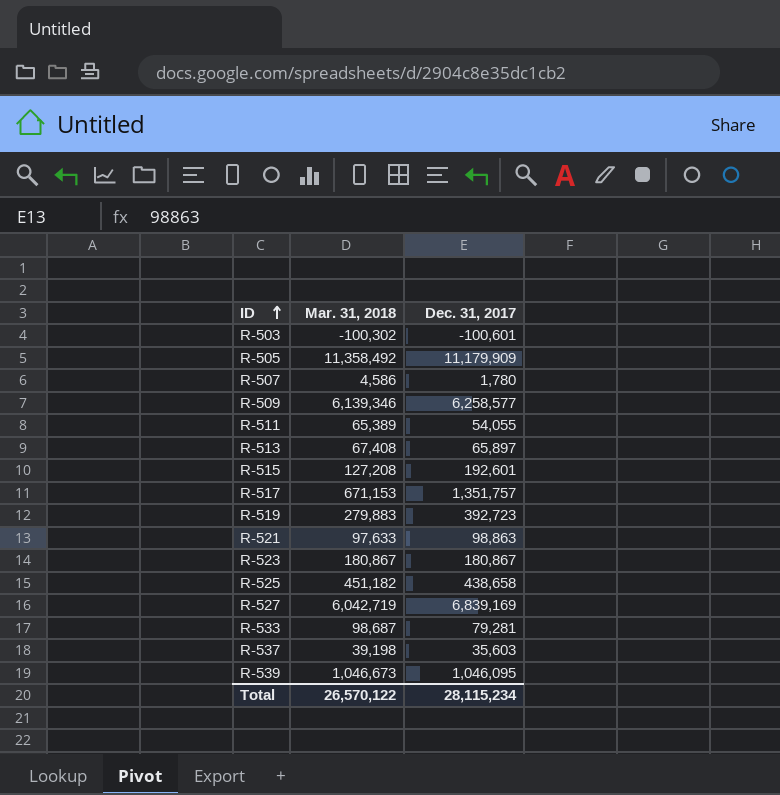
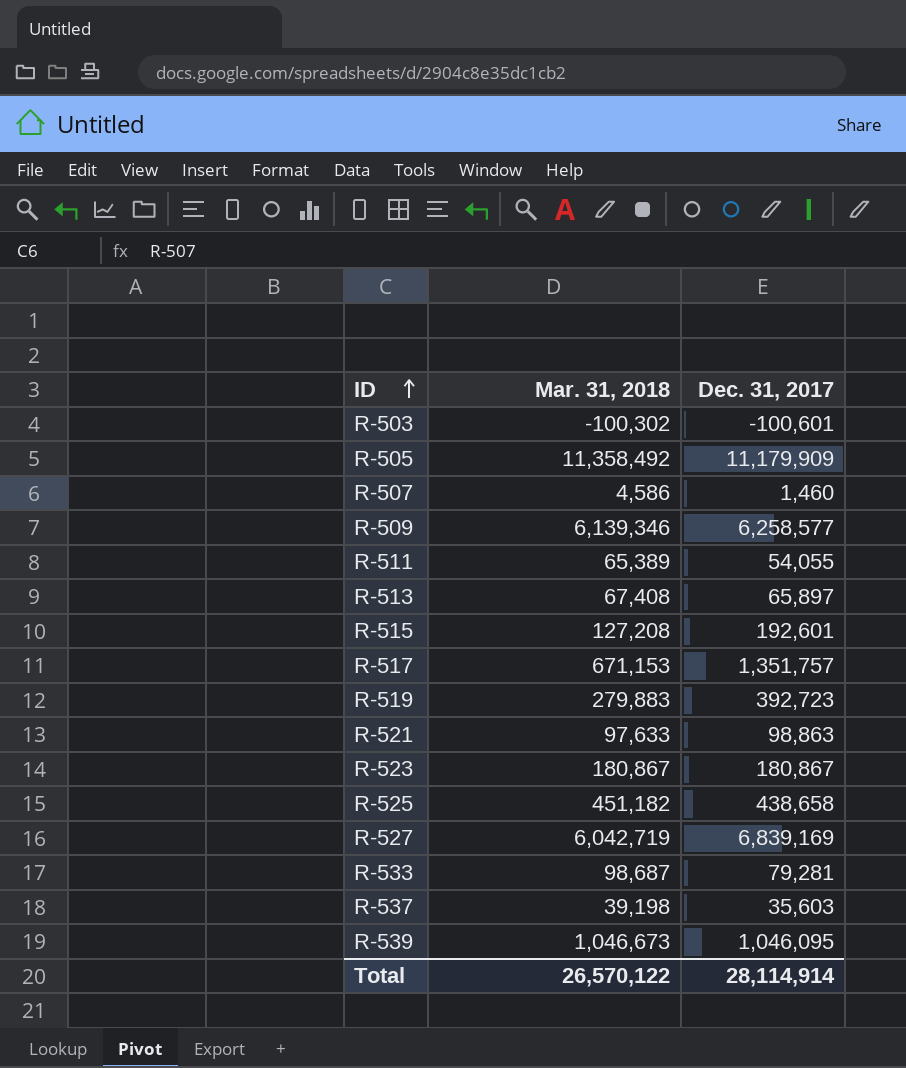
R-507 | Dec. 31, 2017: 1,780 -> 1,460
Total | Dec. 31, 2017: 28,115,234 -> 28,114,914

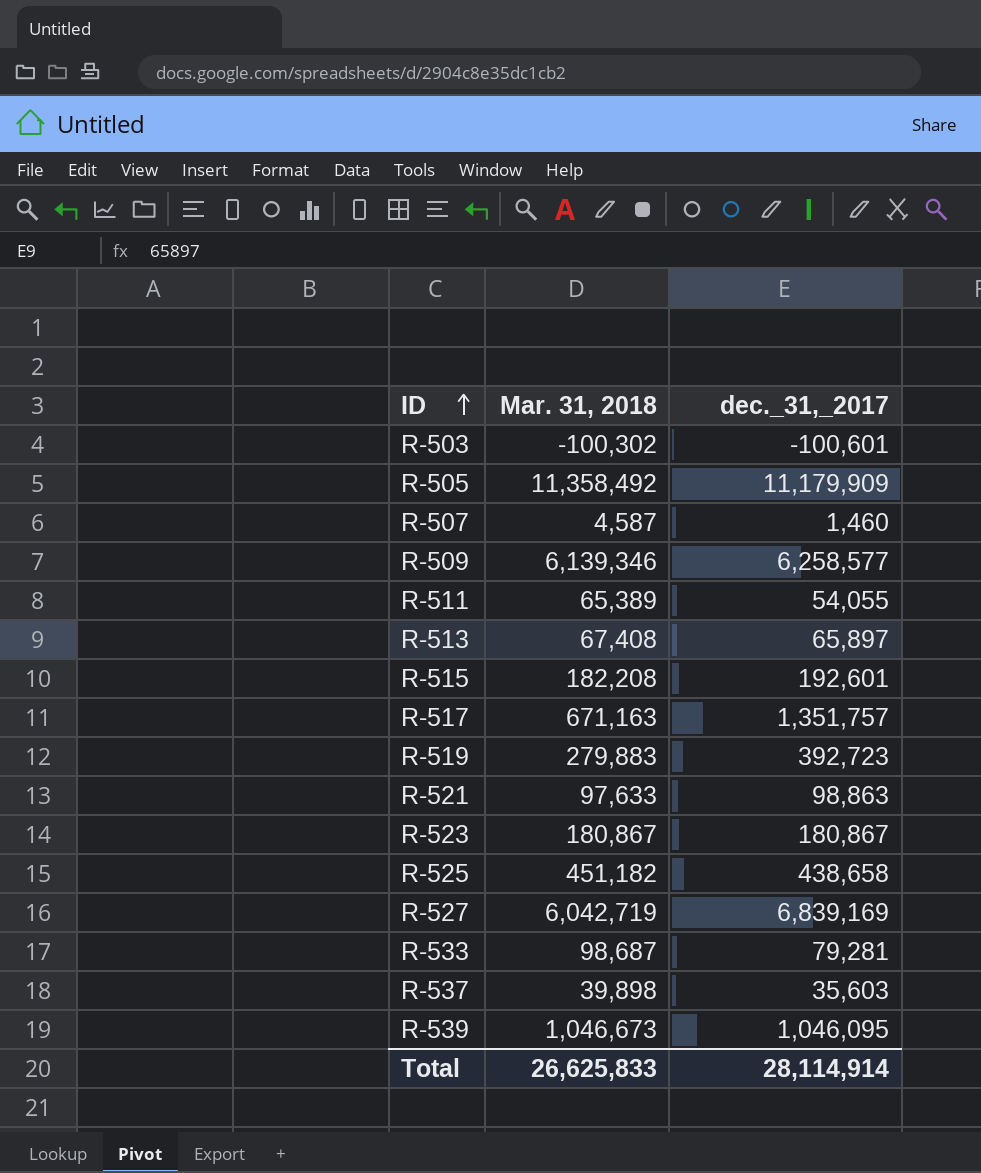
column name: Dec. 31, 2017 -> dec._31,_2017
R-507 | Mar. 31, 2018: 4,586 -> 4,587
R-515 | Mar. 31, 2018: 127,208 -> 182,208
R-517 | Mar. 31, 2018: 671,153 -> 671,163
R-537 | Mar. 31, 2018: 39,198 -> 39,898
Total | Mar. 31, 2018: 26,570,122 -> 26,625,833

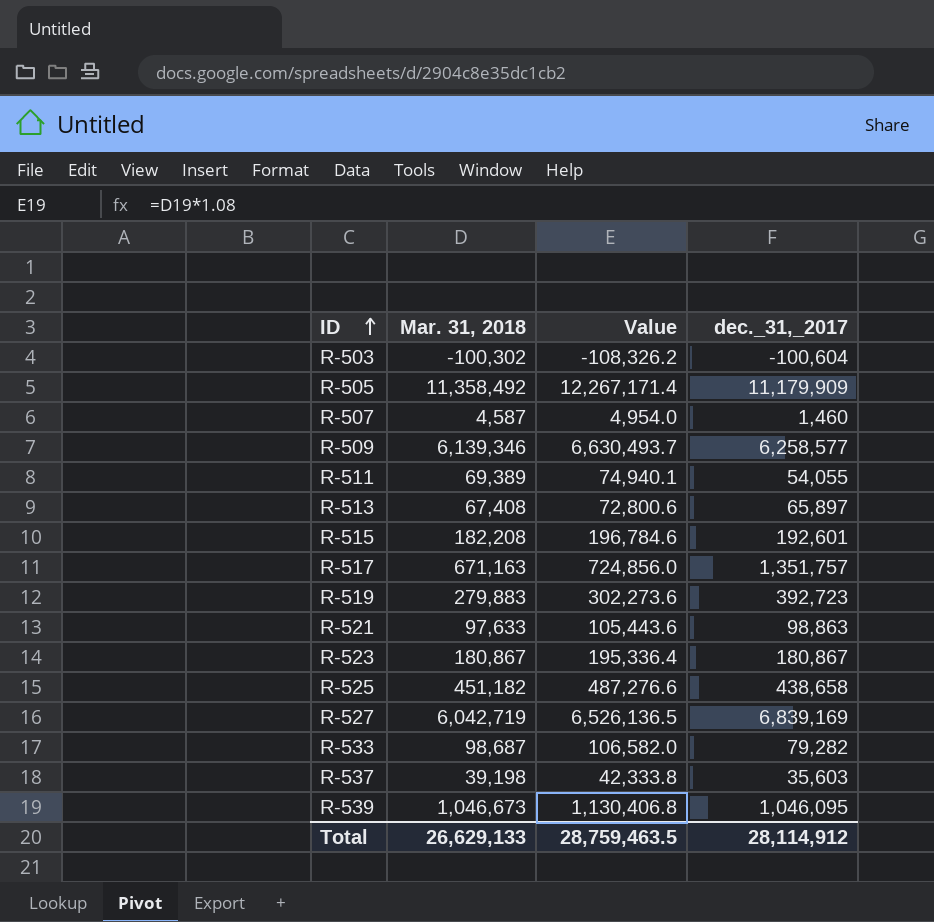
column Value | formula: none -> [Mar. 31, 2018] * 1.08
R-503 | dec._31,_2017: -100,601 -> -100,604
R-511 | Mar. 31, 2018: 65,389 -> 69,389
R-533 | dec._31,_2017: 79,281 -> 79,282
R-537 | Mar. 31, 2018: 39,898 -> 39,198
Total | Mar. 31, 2018: 26,625,833 -> 26,629,133
Total | dec._31,_2017: 28,114,914 -> 28,114,912

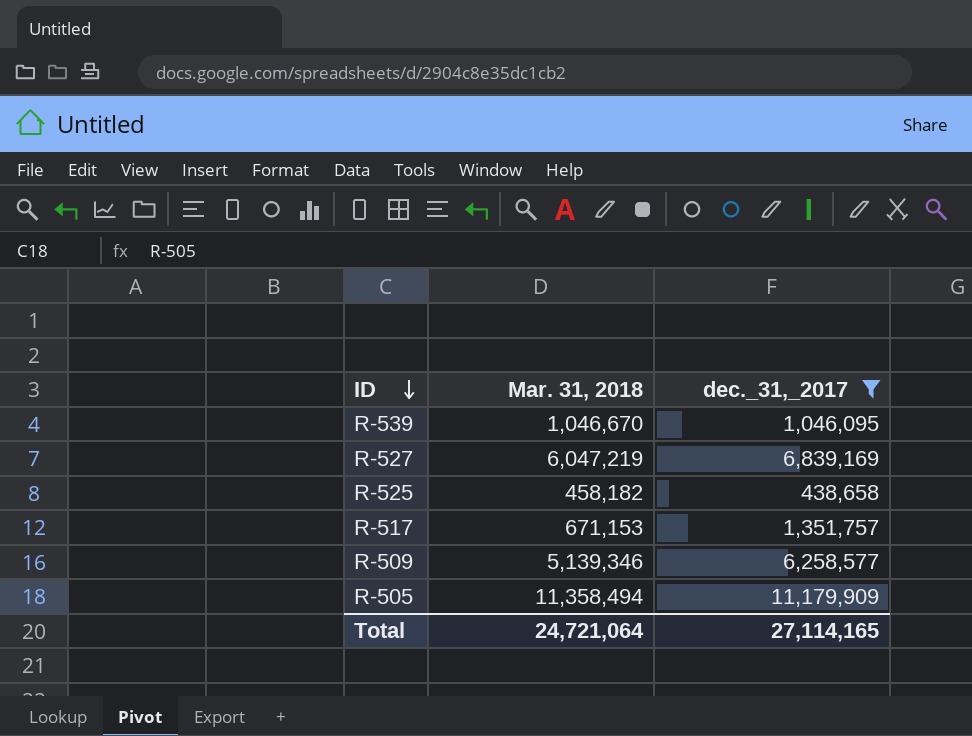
filter: none -> dec._31,_2017 >= 438,658
row order: ID ascending -> ID descending
column Value | formula: [Mar. 31, 2018] * 1.08 -> none
R-539 | Mar. 31, 2018: 1,046,673 -> 1,046,670
R-527 | Mar. 31, 2018: 6,042,719 -> 6,047,219
R-525 | Mar. 31, 2018: 451,182 -> 458,182
R-517 | Mar. 31, 2018: 671,163 -> 671,153
R-509 | Mar. 31, 2018: 6,139,346 -> 5,139,346
R-505 | Mar. 31, 2018: 11,358,492 -> 11,358,494
Total | Mar. 31, 2018: 26,629,133 -> 24,721,064
Total | dec._31,_2017: 28,114,912 -> 27,114,165

